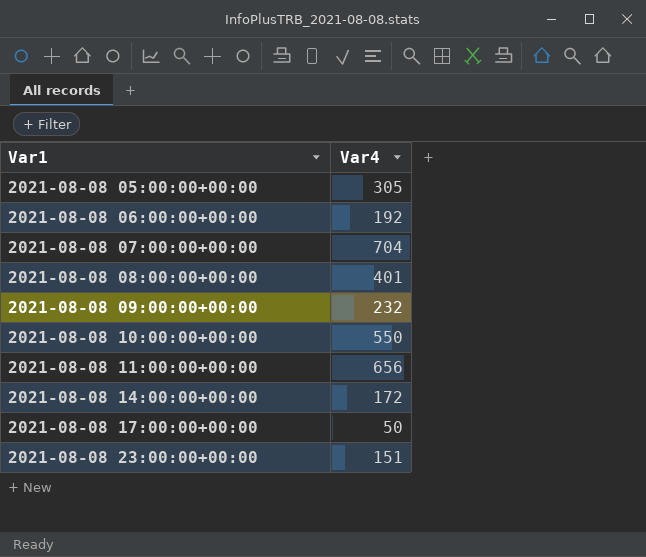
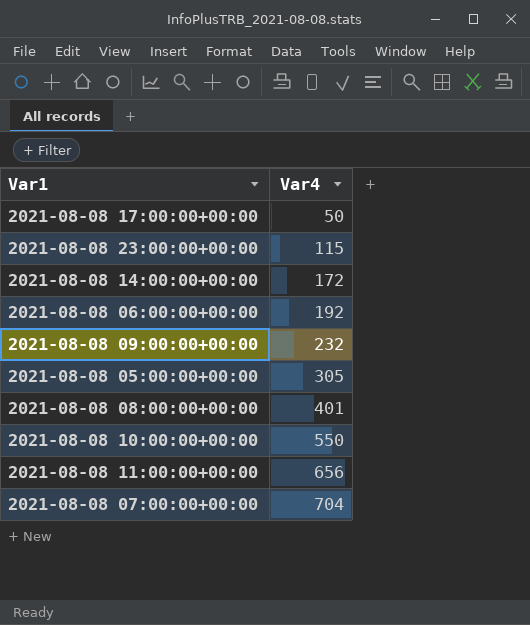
row order: Var1 ascending -> Var4 ascending
2021-08-08 23:00:00+00:00 | Var4: 151 -> 115

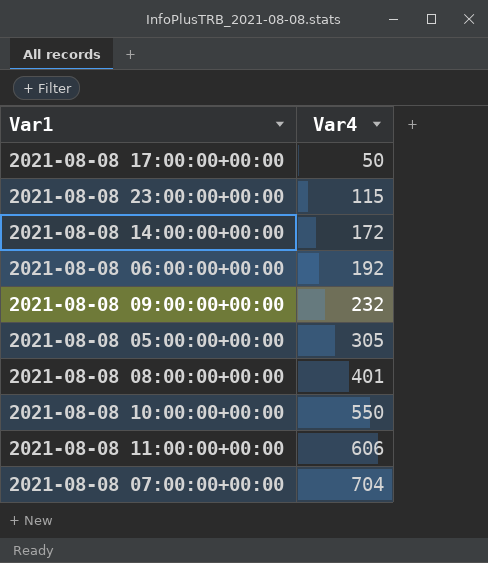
2021-08-08 11:00:00+00:00 | Var4: 656 -> 606

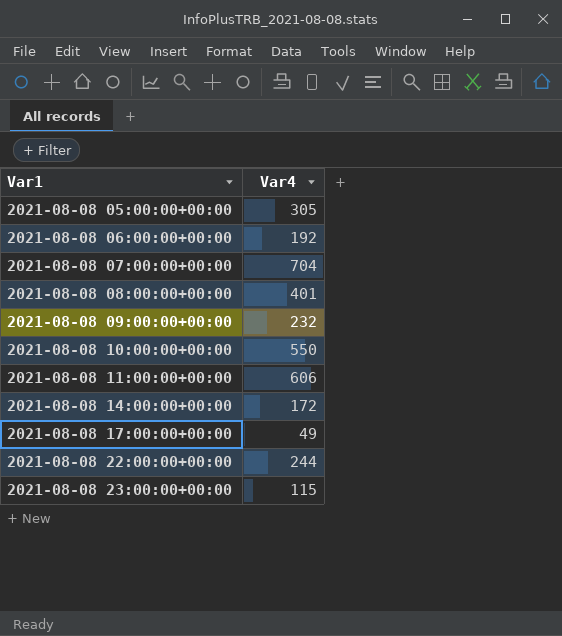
row order: Var4 ascending -> Var1 ascending
2021-08-08 17:00:00+00:00 | Var4: 50 -> 49
row 2021-08-08 22:00:00+00:00: none -> 244

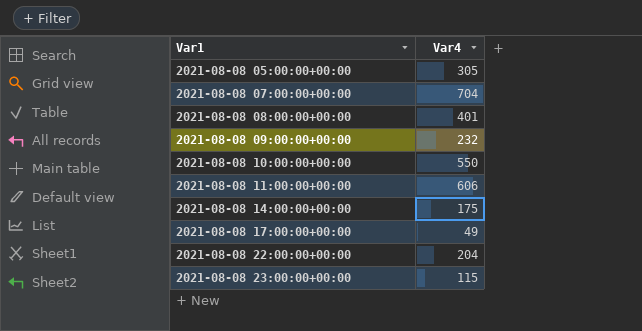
row 2021-08-08 06:00:00+00:00: 192 -> none
2021-08-08 14:00:00+00:00 | Var4: 172 -> 175
2021-08-08 22:00:00+00:00 | Var4: 244 -> 204

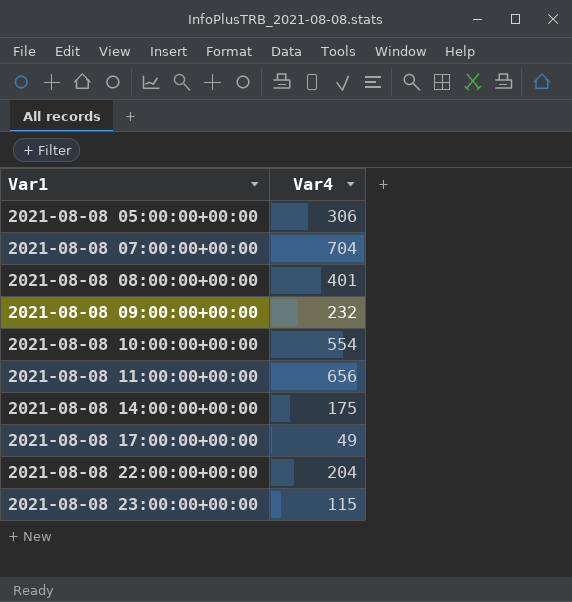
2021-08-08 05:00:00+00:00 | Var4: 305 -> 306
2021-08-08 10:00:00+00:00 | Var4: 550 -> 554
2021-08-08 11:00:00+00:00 | Var4: 606 -> 656

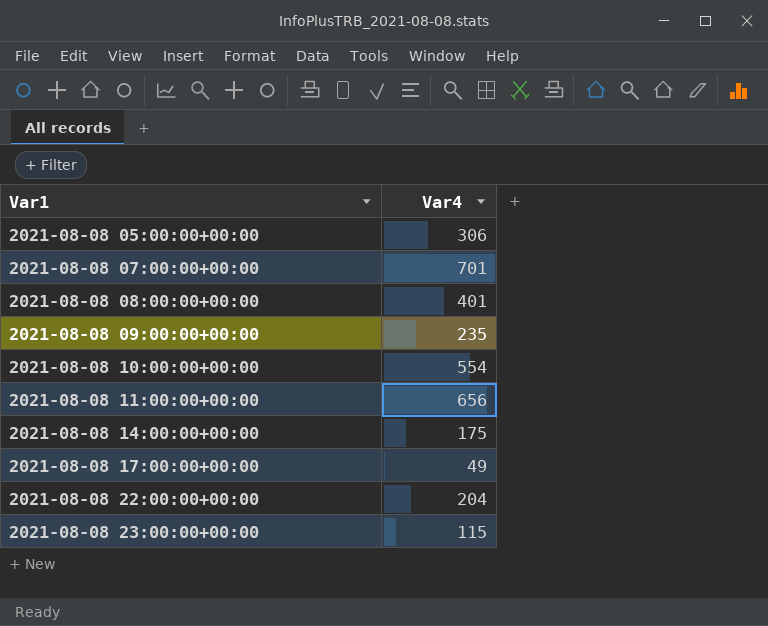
2021-08-08 07:00:00+00:00 | Var4: 704 -> 701
2021-08-08 09:00:00+00:00 | Var4: 232 -> 235

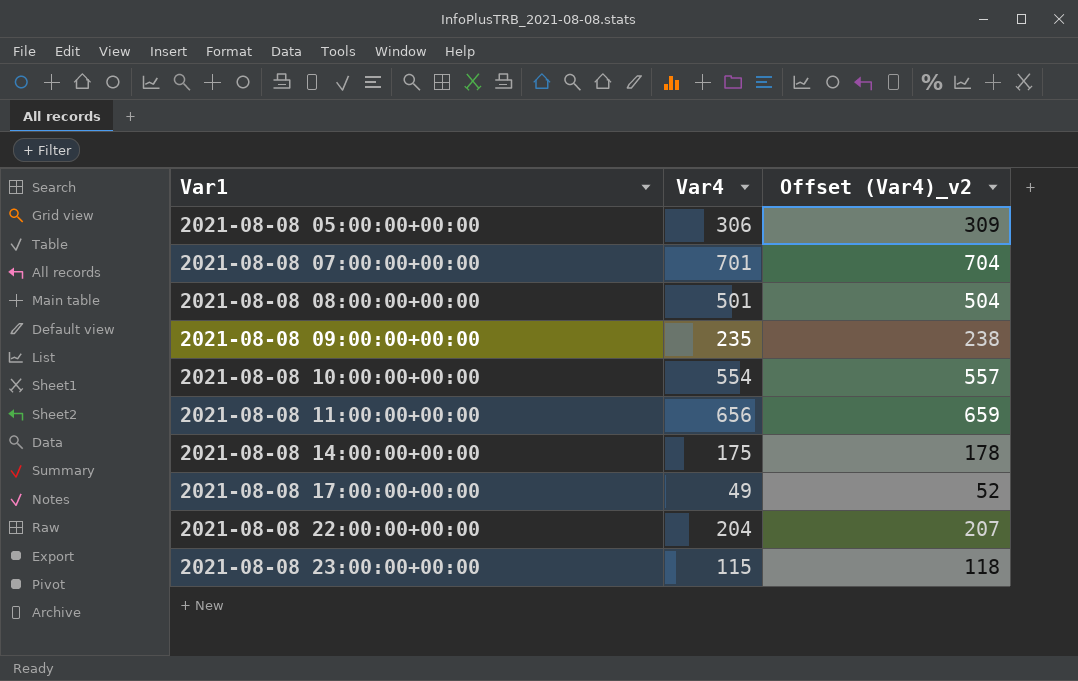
column Offset (Var4)_v2 | formula: none -> [Var4] + 3
2021-08-08 08:00:00+00:00 | Var4: 401 -> 501

